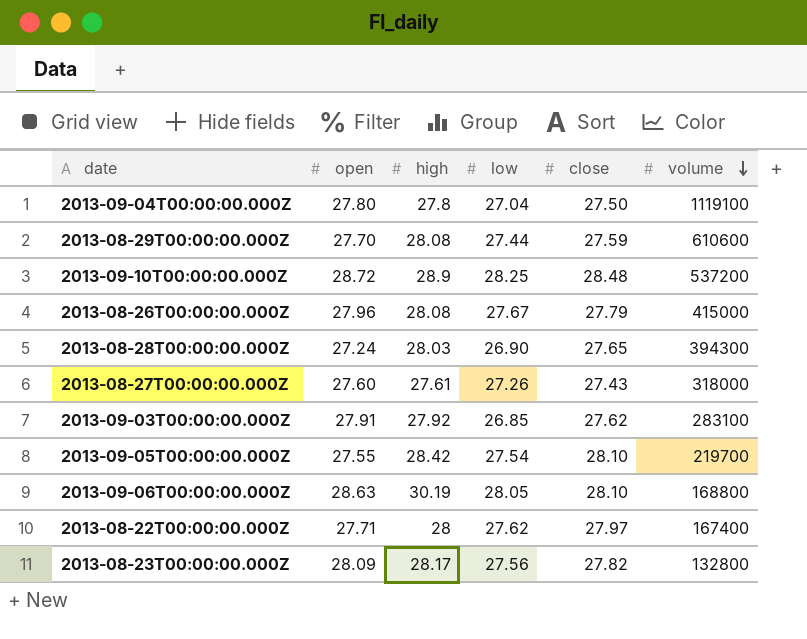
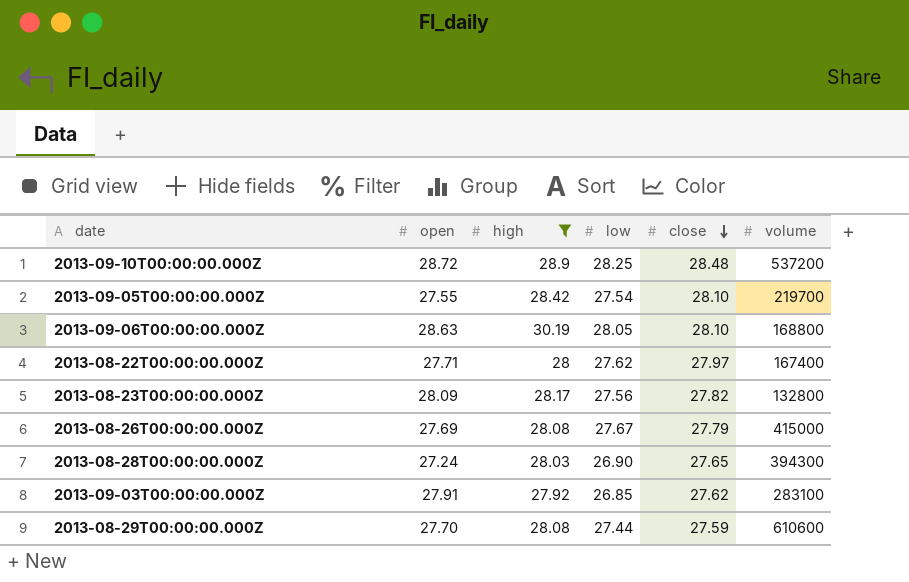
filter: none -> high >= 27.92
row order: volume descending -> close descending
2013-08-26T00:00:00.000Z | open: 27.96 -> 27.69

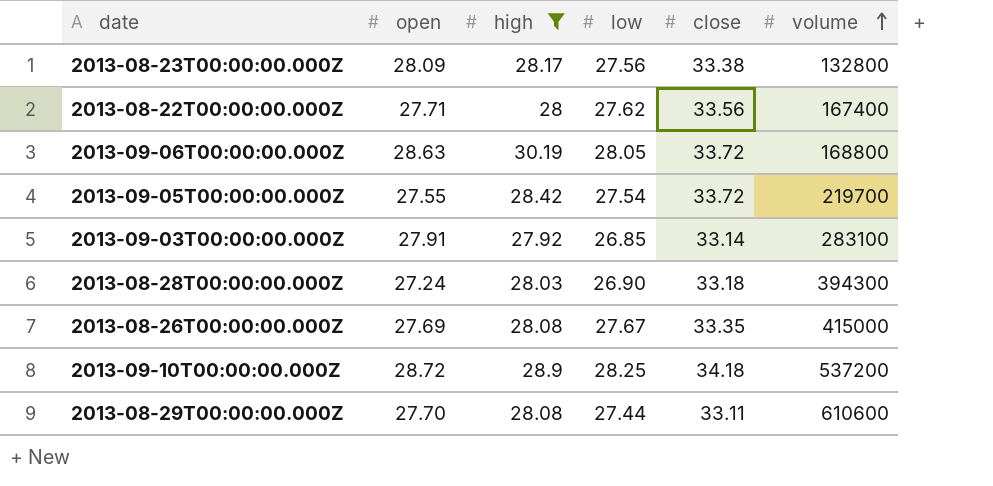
row order: close descending -> volume ascending
2013-08-23T00:00:00.000Z | close: 27.82 -> 33.38
2013-08-22T00:00:00.000Z | close: 27.97 -> 33.56
2013-09-06T00:00:00.000Z | close: 28.10 -> 33.72
2013-09-05T00:00:00.000Z | close: 28.10 -> 33.72
2013-09-03T00:00:00.000Z | close: 27.62 -> 33.14
2013-08-28T00:00:00.000Z | close: 27.65 -> 33.18
2013-08-26T00:00:00.000Z | close: 27.79 -> 33.35
2013-09-10T00:00:00.000Z | close: 28.48 -> 34.18
2013-08-29T00:00:00.000Z | close: 27.59 -> 33.11

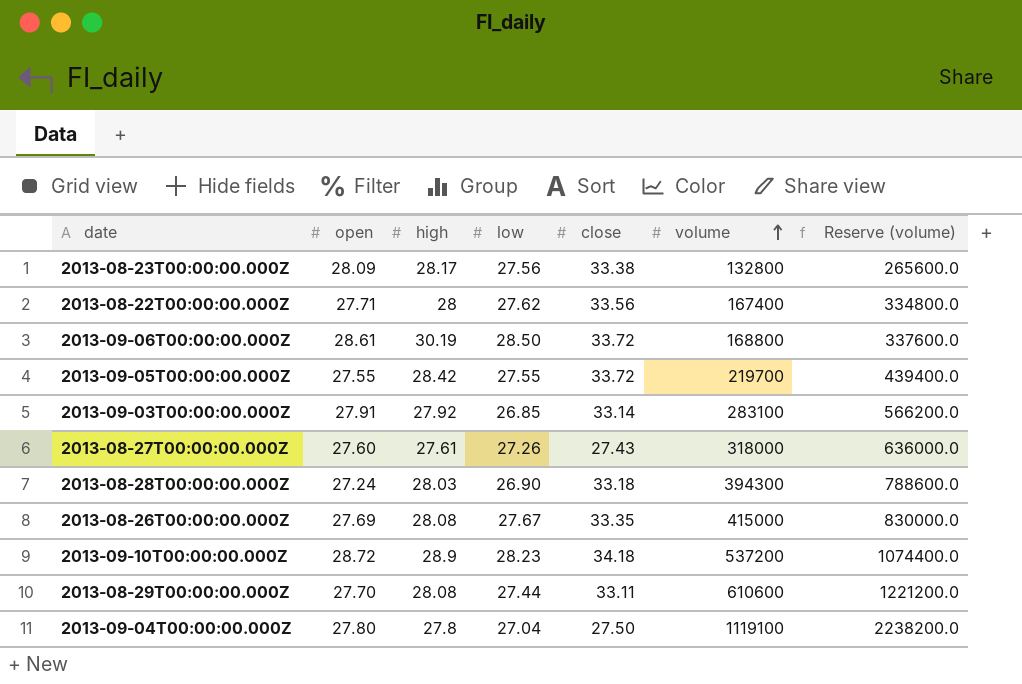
filter: high >= 27.92 -> none
column Reserve (volume) | formula: none -> [volume] * 2
2013-09-06T00:00:00.000Z | open: 28.63 -> 28.61
2013-09-06T00:00:00.000Z | low: 28.05 -> 28.50
2013-09-05T00:00:00.000Z | low: 27.54 -> 27.55
2013-09-10T00:00:00.000Z | low: 28.25 -> 28.23

